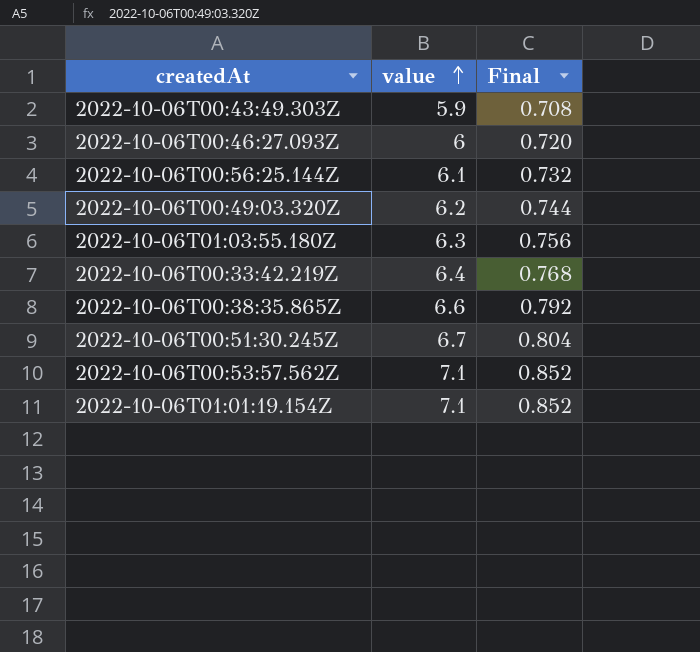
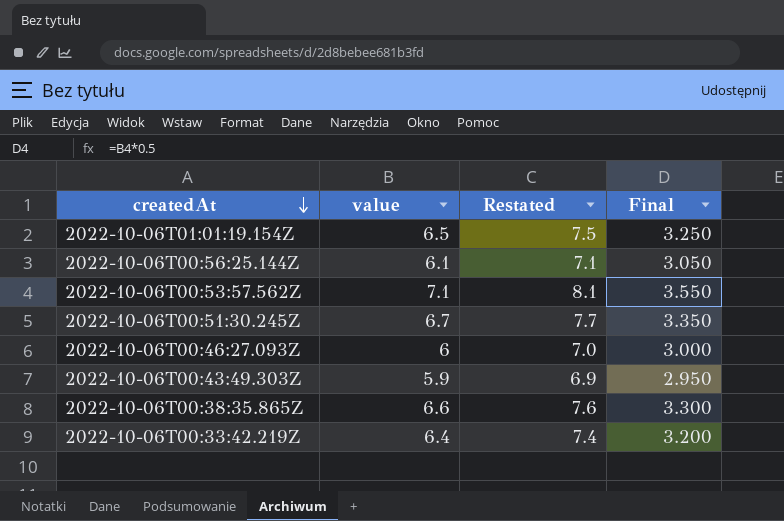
row order: value ascending -> createdAt descending
column Restated | formula: none -> [value] + 1
column Final | formula: [value] * 0.12 -> [value] * 0.5
row 2022-10-06T00:49:03.320Z: 6.2 | 0.744 -> none
row 2022-10-06T01:03:55.180Z: 6.3 | 0.756 -> none
2022-10-06T01:01:19.154Z | value: 7.1 -> 6.5

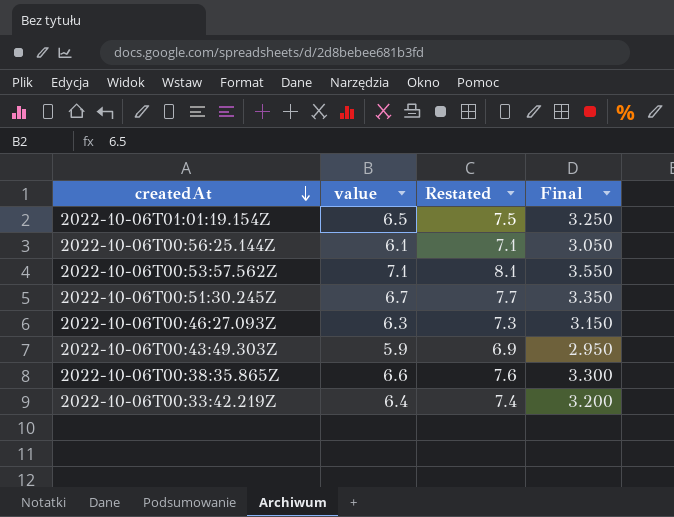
2022-10-06T00:46:27.093Z | value: 6 -> 6.3
2022-10-06T00:46:27.093Z | Restated: 7.0 -> 7.3
2022-10-06T00:46:27.093Z | Final: 3.000 -> 3.150

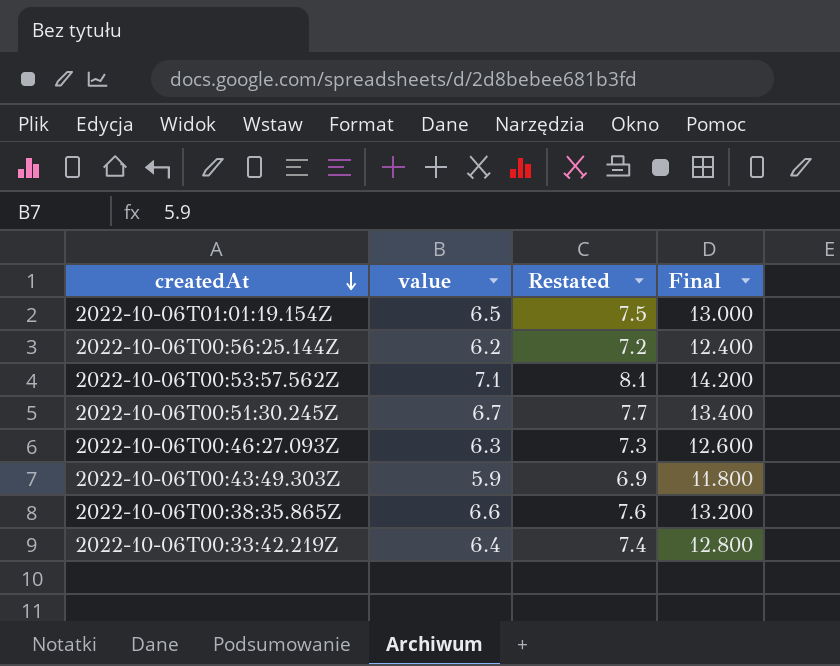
column Final | formula: [value] * 0.5 -> [value] * 2
2022-10-06T00:56:25.144Z | value: 6.1 -> 6.2
2022-10-06T00:56:25.144Z | Restated: 7.1 -> 7.2

